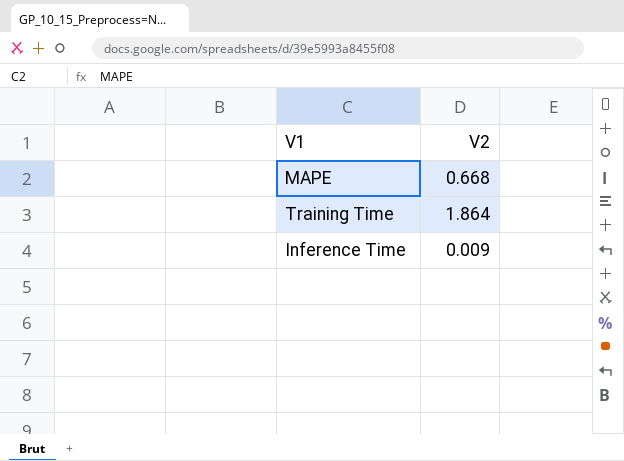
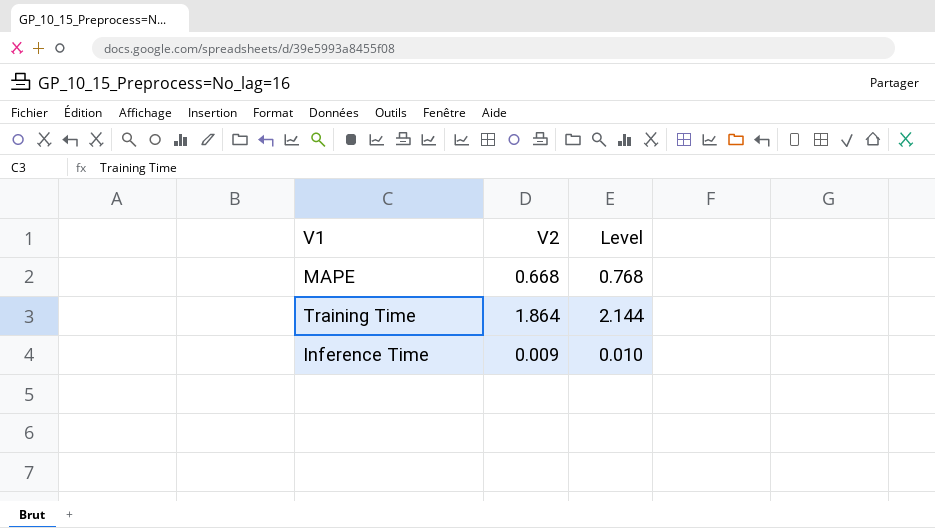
column Level | formula: none -> [V2] * 1.15

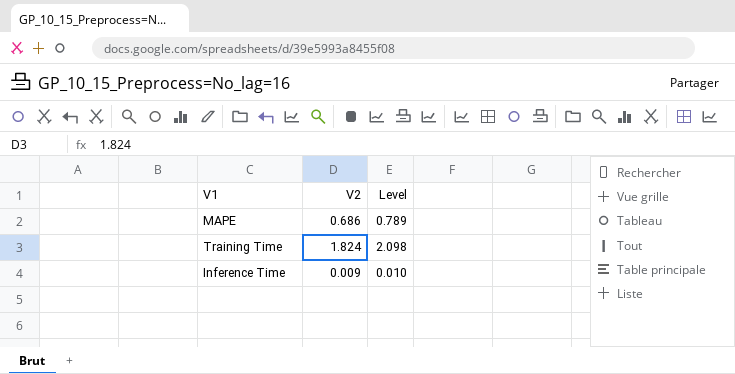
MAPE | V2: 0.668 -> 0.686
MAPE | Level: 0.768 -> 0.789
Training Time | V2: 1.864 -> 1.824
Training Time | Level: 2.144 -> 2.098

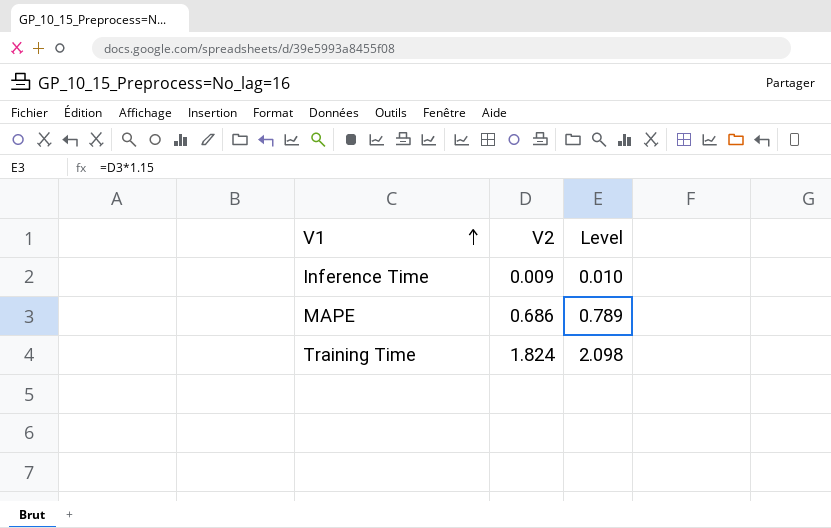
row order: none -> V1 ascending

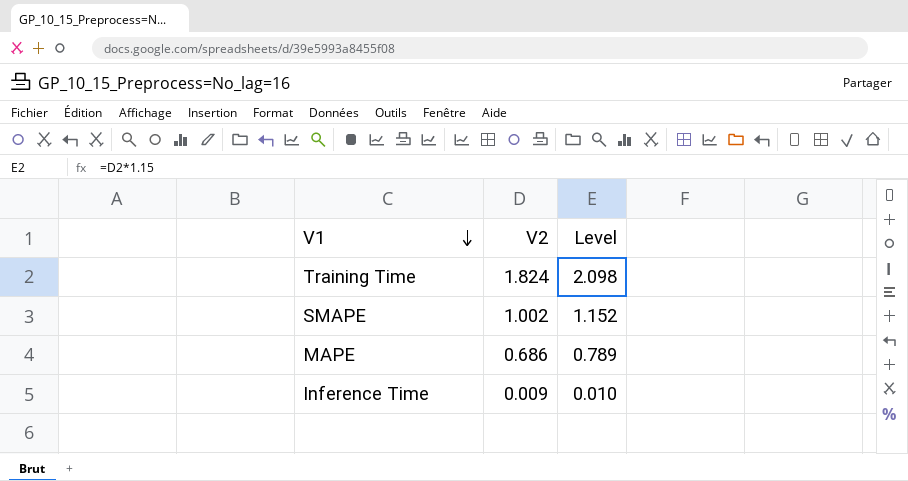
row order: V1 ascending -> V1 descending
row SMAPE: none -> 1.002 | 1.152

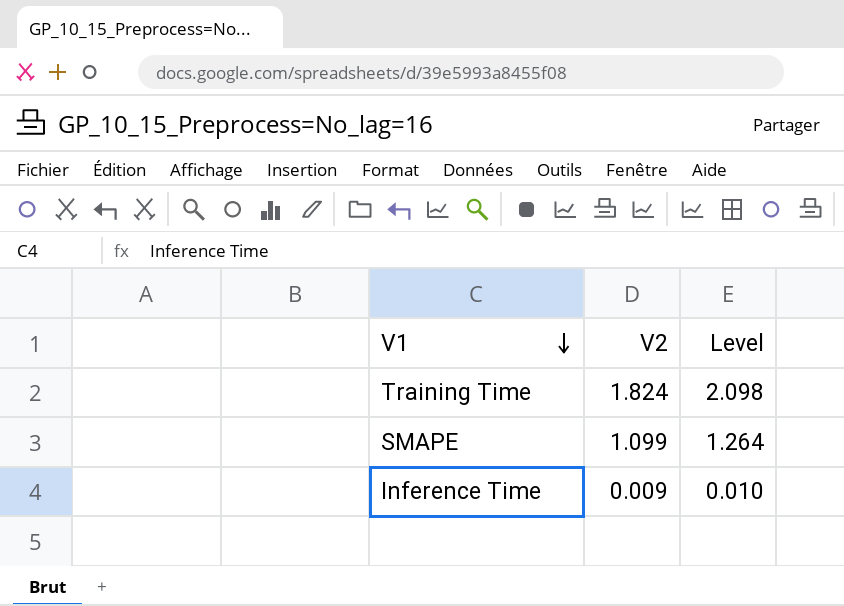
row MAPE: 0.686 | 0.789 -> none
SMAPE | V2: 1.002 -> 1.099
SMAPE | Level: 1.152 -> 1.264

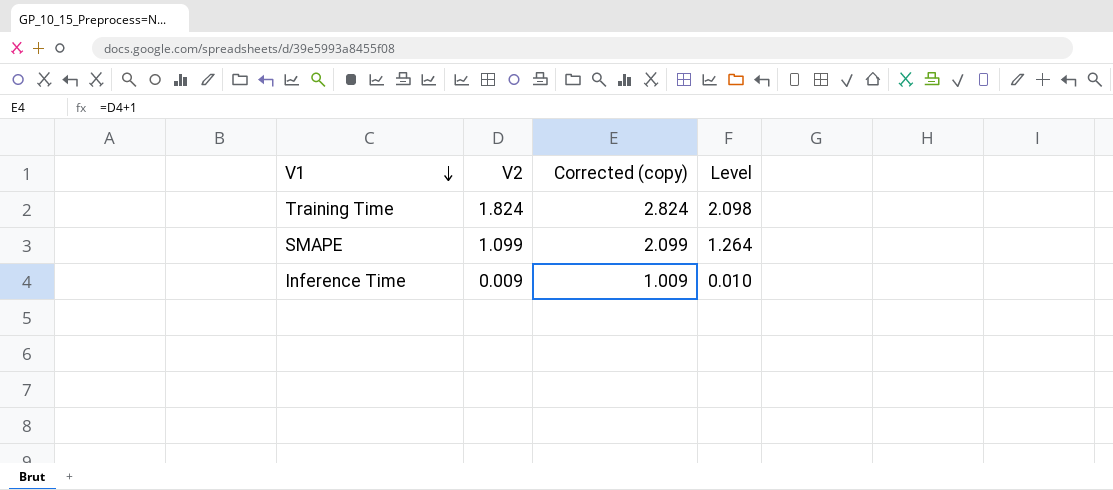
column Corrected (copy) | formula: none -> [V2] + 1

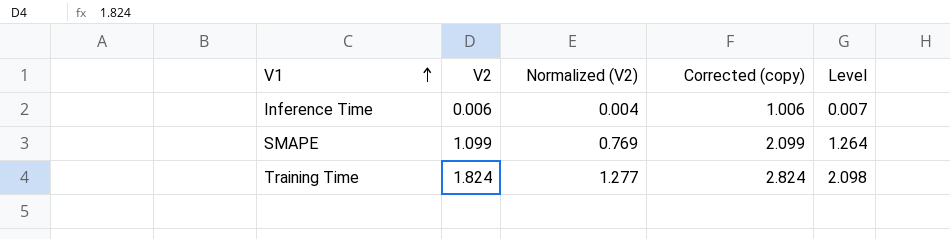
row order: V1 descending -> V1 ascending
column Normalized (V2) | formula: none -> [V2] * 0.7
Inference Time | V2: 0.009 -> 0.006
Inference Time | Corrected (copy): 1.009 -> 1.006
Inference Time | Level: 0.010 -> 0.007

